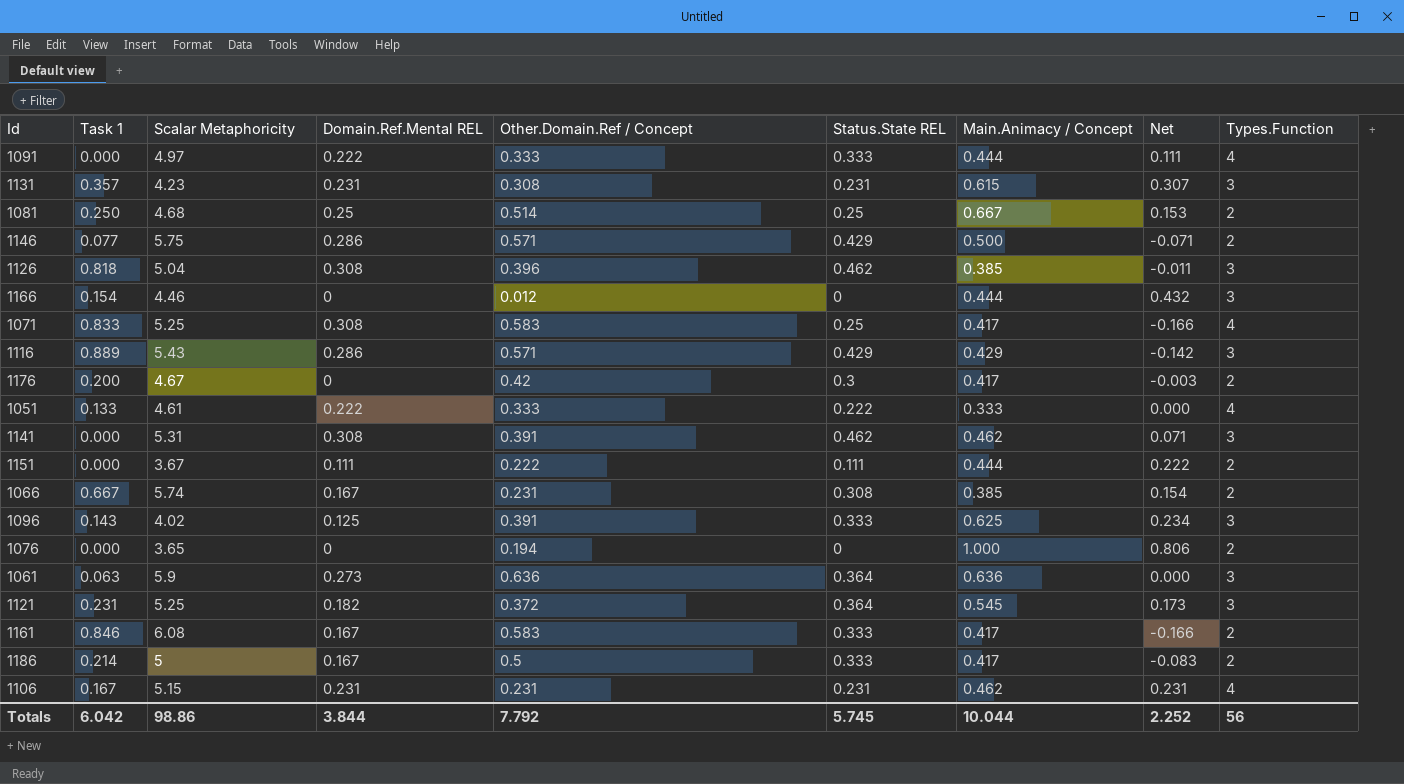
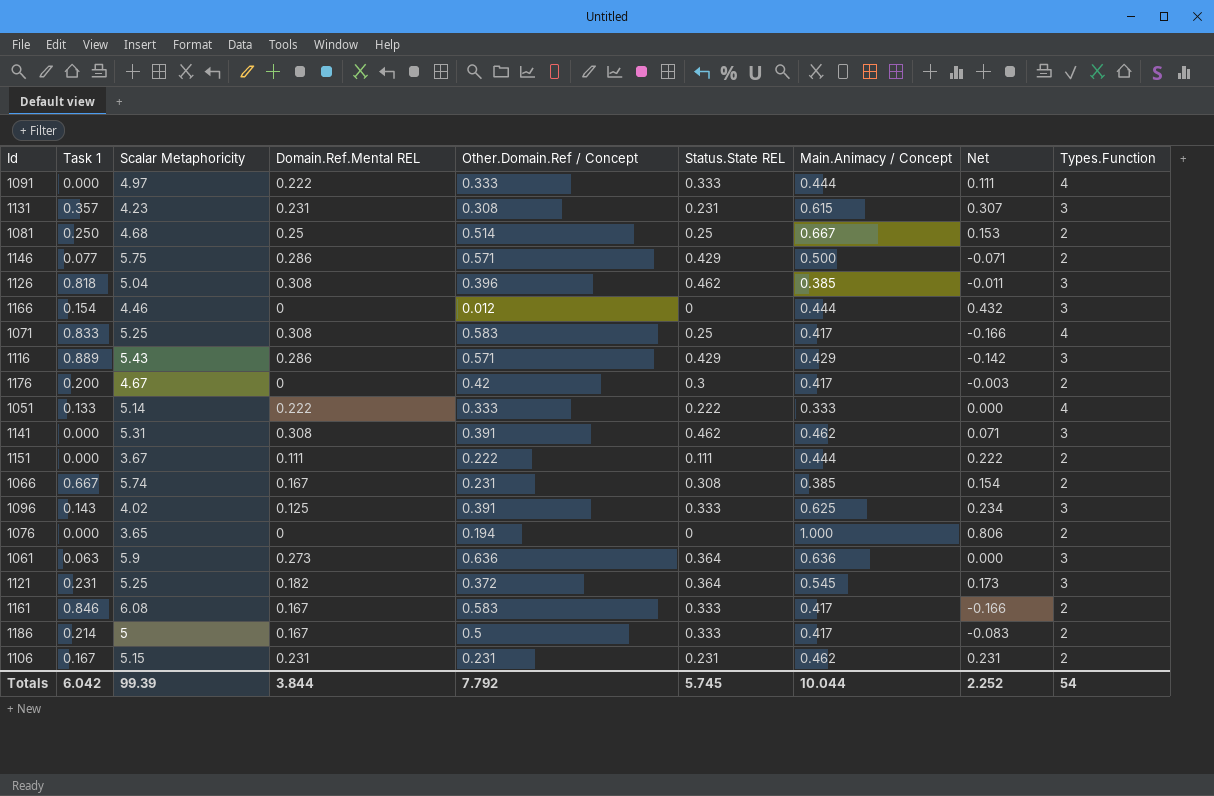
1051 | Scalar Metaphoricity: 4.61 -> 5.14
1106 | Types.Function: 4 -> 2
Totals | Scalar Metaphoricity: 98.86 -> 99.39
Totals | Types.Function: 56 -> 54

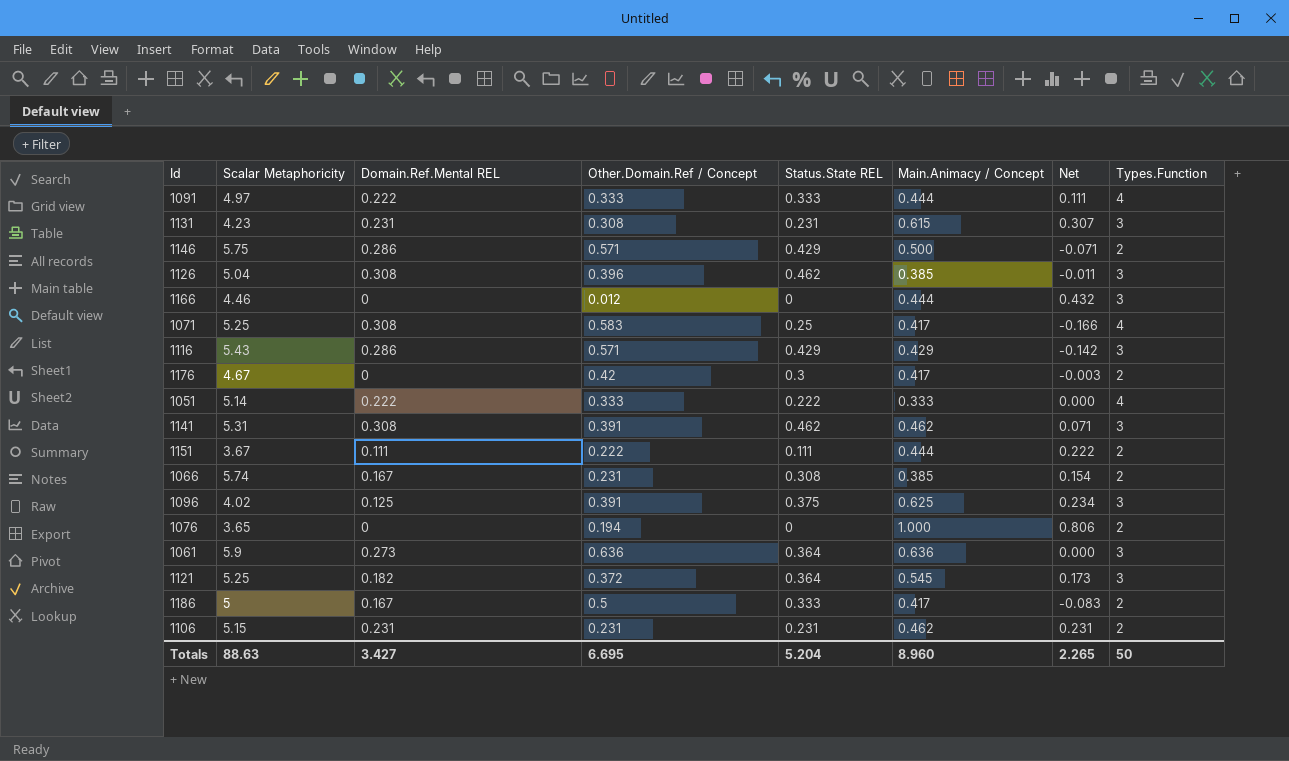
column Task 1 | position: 2 -> none
row 1081: 0.250 | 4.68 | 0.25 | 0.514 | 0.25 | 0.667 | 0.153 | 2 -> none
row 1161: 0.846 | 6.08 | 0.167 | 0.583 | 0.333 | 0.417 | -0.166 | 2 -> none
1096 | Status.State REL: 0.333 -> 0.375
Totals | Scalar Metaphoricity: 99.39 -> 88.63
Totals | Domain.Ref.Mental REL: 3.844 -> 3.427
Totals | Other.Domain.Ref / Concept: 7.792 -> 6.695
Totals | Status.State REL: 5.745 -> 5.204
Totals | Main.Animacy / Concept: 10.044 -> 8.960
Totals | Net: 2.252 -> 2.265
Totals | Types.Function: 54 -> 50

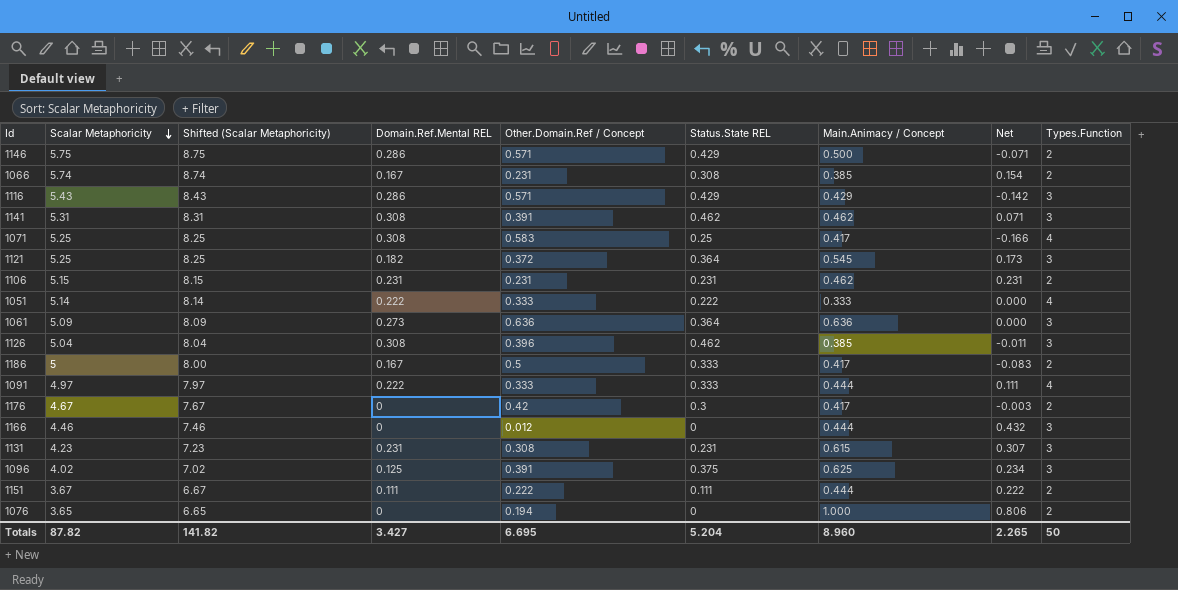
row order: none -> Scalar Metaphoricity descending
column Shifted (Scalar Metaphoricity) | formula: none -> [Scalar Metaphoricity] + 3
1061 | Scalar Metaphoricity: 5.9 -> 5.09
Totals | Scalar Metaphoricity: 88.63 -> 87.82

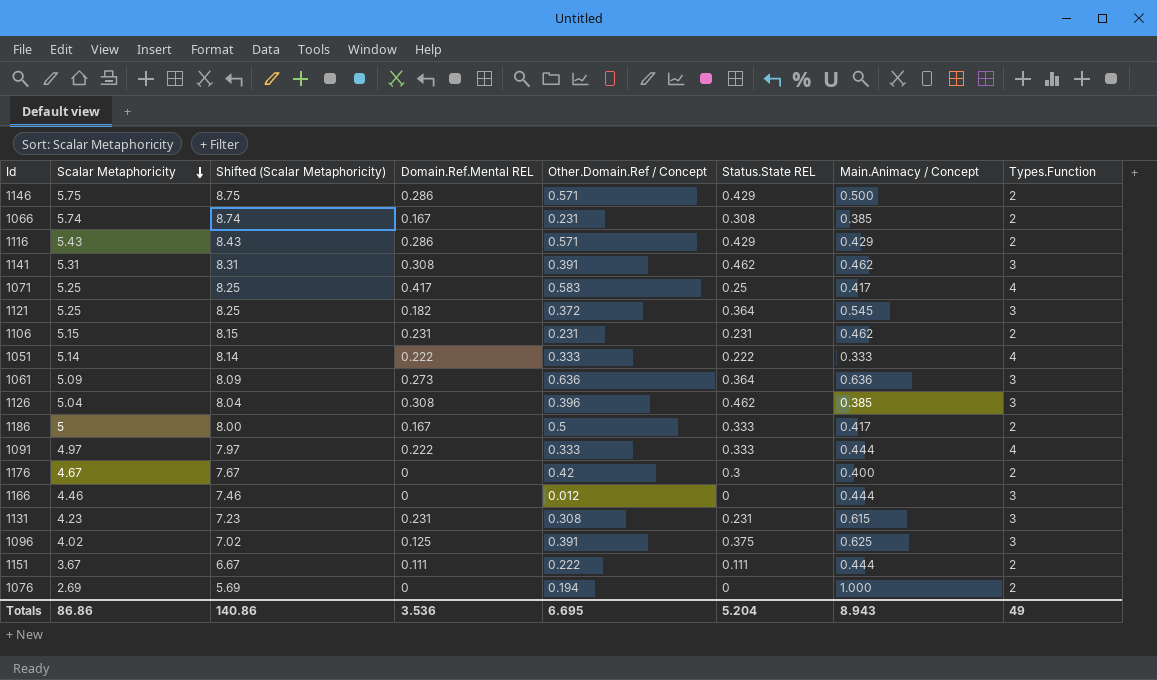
column Net | formula: [Main.Animacy / Concept] - [Other.Domain.Ref / Concept] -> none
1116 | Types.Function: 3 -> 2
1071 | Domain.Ref.Mental REL: 0.308 -> 0.417
1176 | Main.Animacy / Concept: 0.417 -> 0.400
1076 | Scalar Metaphoricity: 3.65 -> 2.69
1076 | Shifted (Scalar Metaphoricity): 6.65 -> 5.69
Totals | Scalar Metaphoricity: 87.82 -> 86.86
Totals | Shifted (Scalar Metaphoricity): 141.82 -> 140.86
Totals | Domain.Ref.Mental REL: 3.427 -> 3.536
Totals | Main.Animacy / Concept: 8.960 -> 8.943
Totals | Types.Function: 50 -> 49

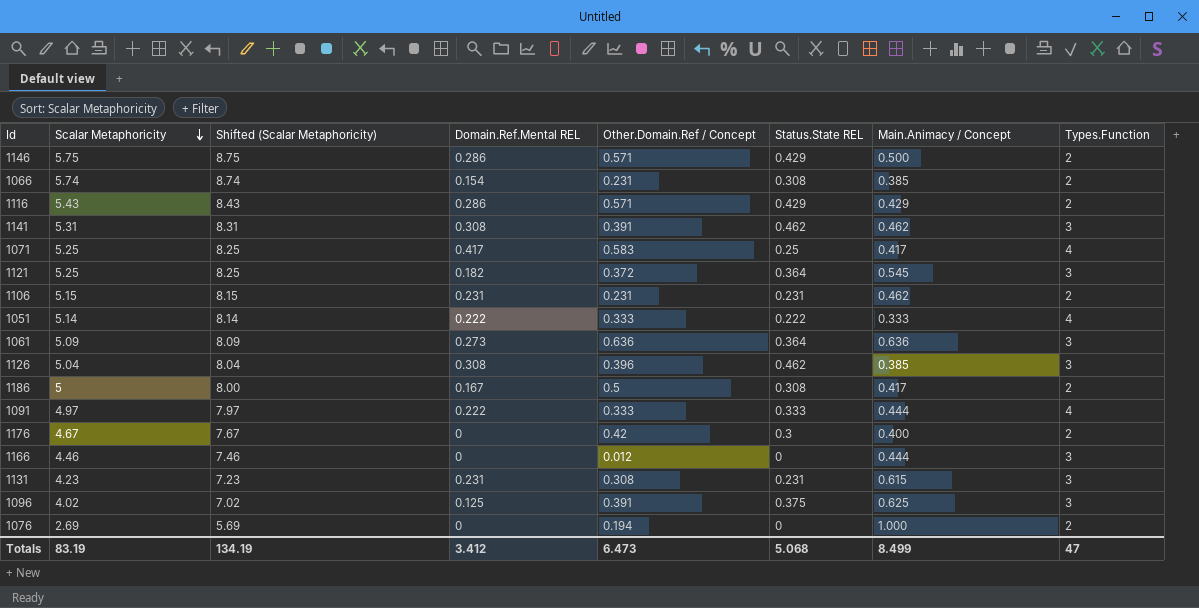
row 1151: 3.67 | 6.67 | 0.111 | 0.222 | 0.111 | 0.444 | 2 -> none
1066 | Domain.Ref.Mental REL: 0.167 -> 0.154
1186 | Status.State REL: 0.333 -> 0.308
Totals | Scalar Metaphoricity: 86.86 -> 83.19
Totals | Shifted (Scalar Metaphoricity): 140.86 -> 134.19
Totals | Domain.Ref.Mental REL: 3.536 -> 3.412
Totals | Other.Domain.Ref / Concept: 6.695 -> 6.473
Totals | Status.State REL: 5.204 -> 5.068
Totals | Main.Animacy / Concept: 8.943 -> 8.499
Totals | Types.Function: 49 -> 47

